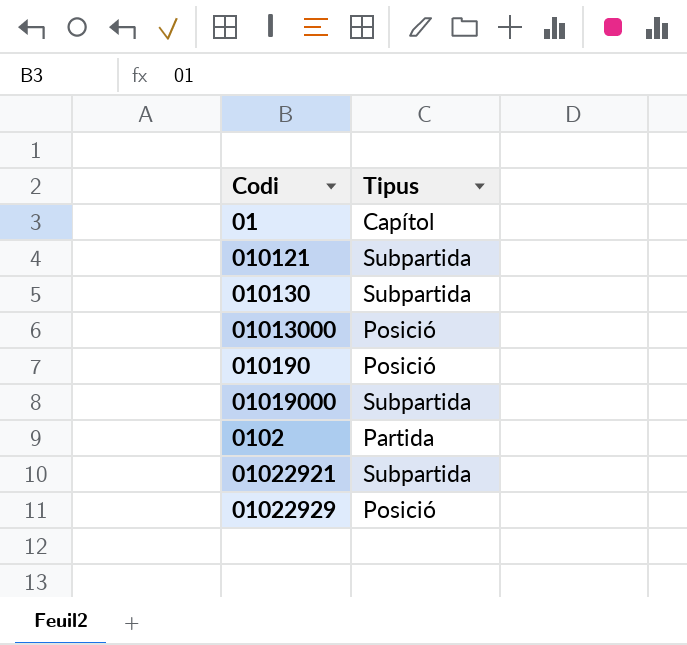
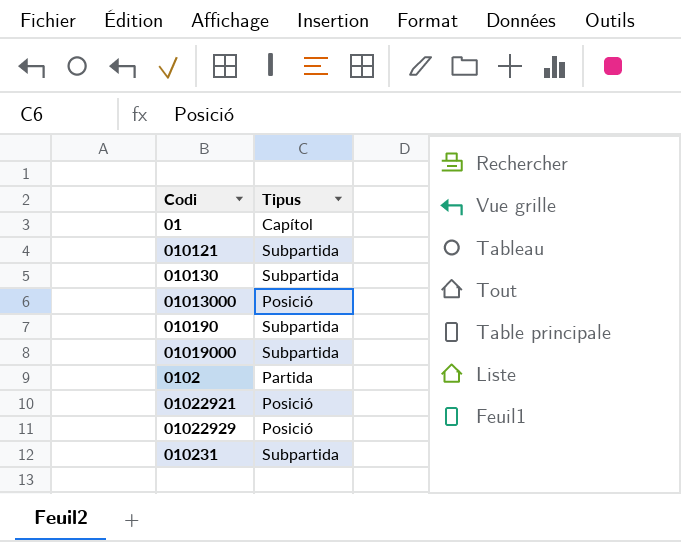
010190 | Tipus: Posició -> Subpartida
01022921 | Tipus: Subpartida -> Posició
row 010231: none -> Subpartida

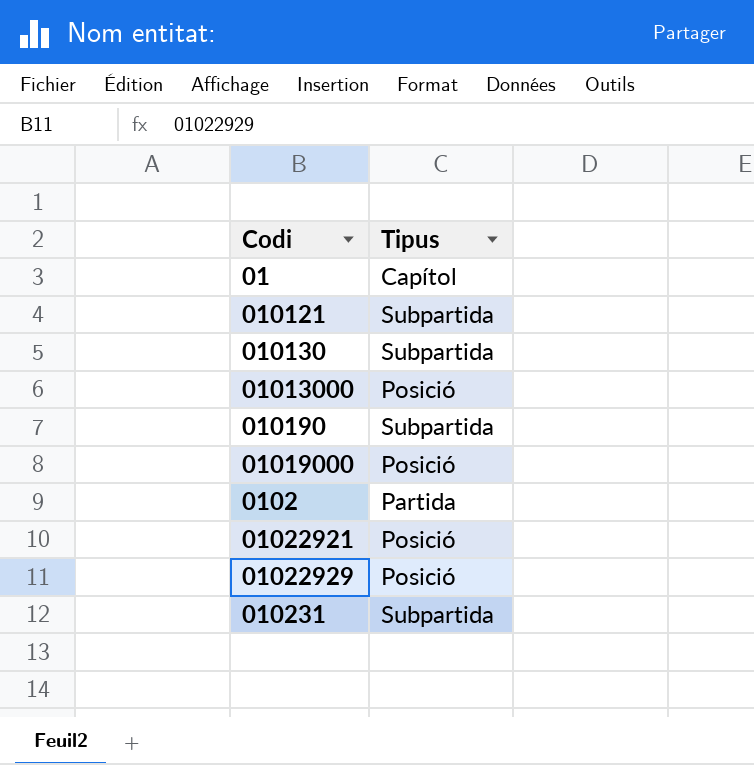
01019000 | Tipus: Subpartida -> Posició

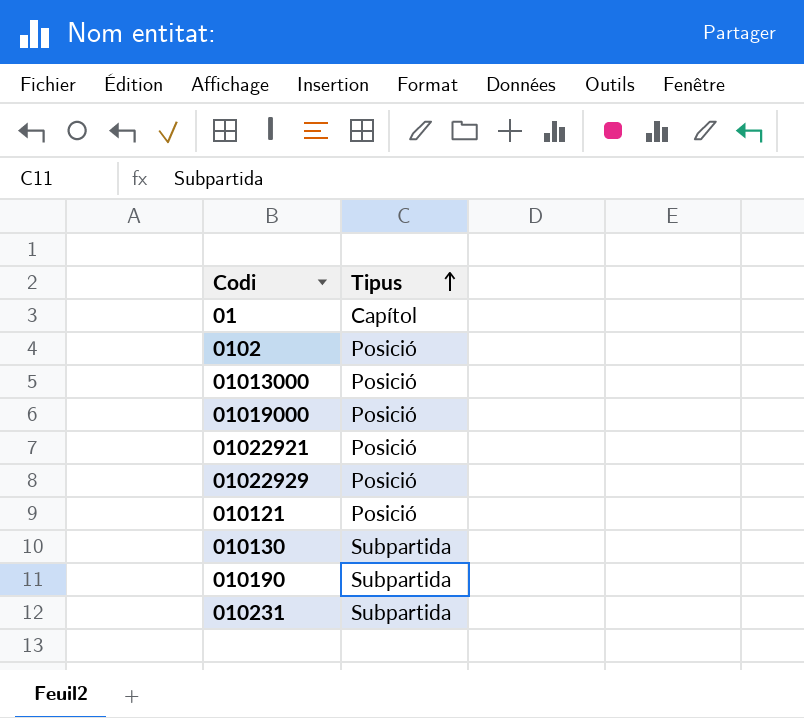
row order: none -> Tipus ascending
0102 | Tipus: Partida -> Posició
010121 | Tipus: Subpartida -> Posició

